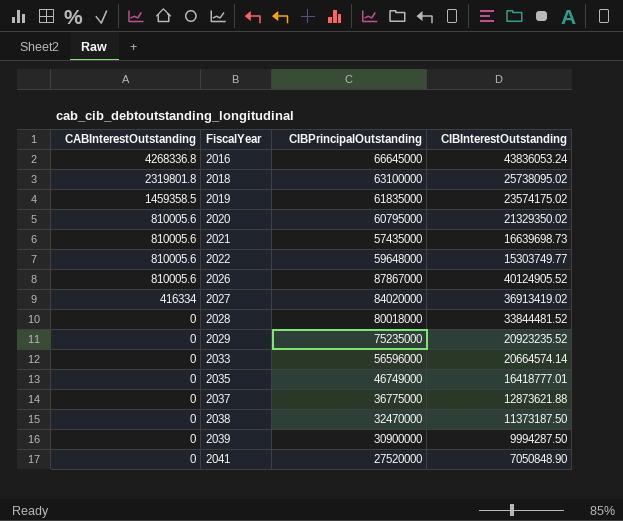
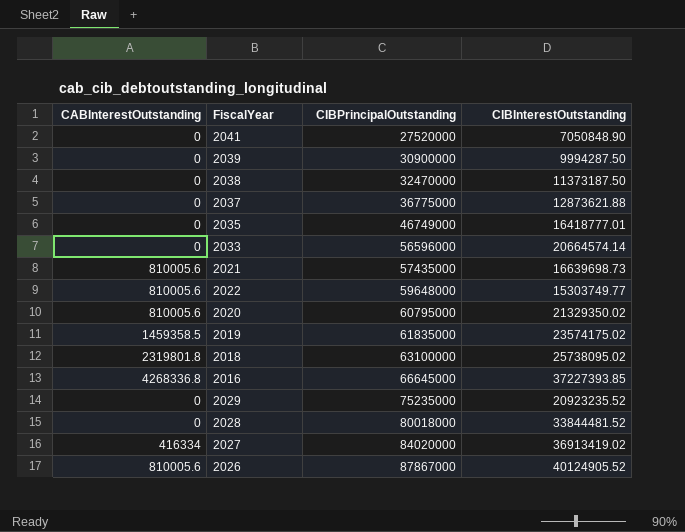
row order: CABInterestOutstanding descending -> CIBPrincipalOutstanding ascending
2016 | CIBInterestOutstanding: 43836053.24 -> 37227393.85

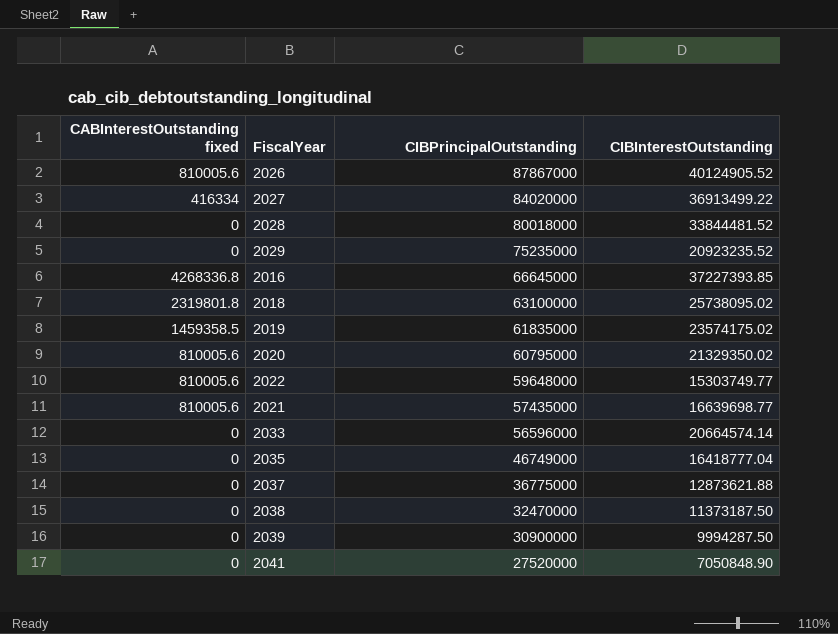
row order: CIBPrincipalOutstanding ascending -> CIBPrincipalOutstanding descending
column name: CABInterestOutstanding -> CABInterestOutstanding fixed
2027 | CIBInterestOutstanding: 36913419.02 -> 36913499.22
2021 | CIBInterestOutstanding: 16639698.73 -> 16639698.77
2035 | CIBInterestOutstanding: 16418777.01 -> 16418777.04

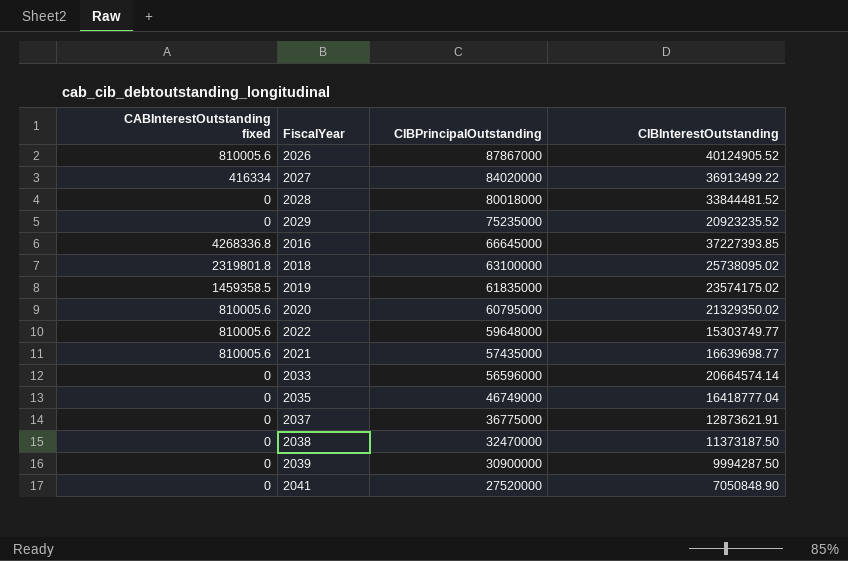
2037 | CIBInterestOutstanding: 12873621.88 -> 12873621.91

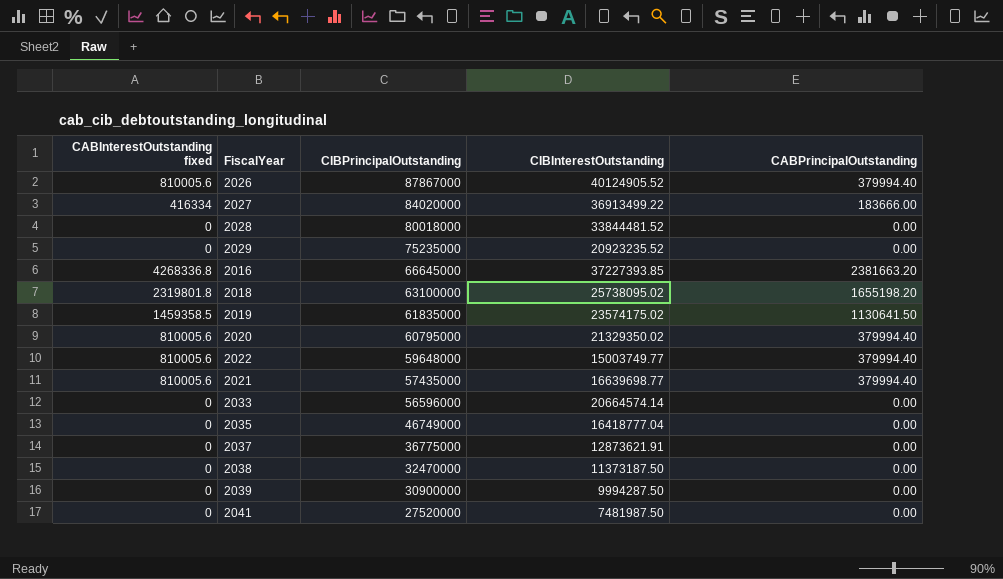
column CABPrincipalOutstanding | position: none -> 5
2022 | CIBInterestOutstanding: 15303749.77 -> 15003749.77
2041 | CIBInterestOutstanding: 7050848.90 -> 7481987.50

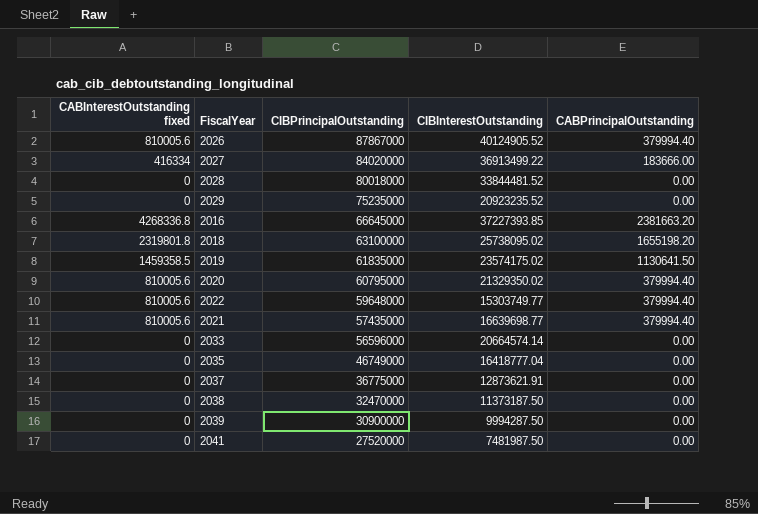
2022 | CIBInterestOutstanding: 15003749.77 -> 15303749.77

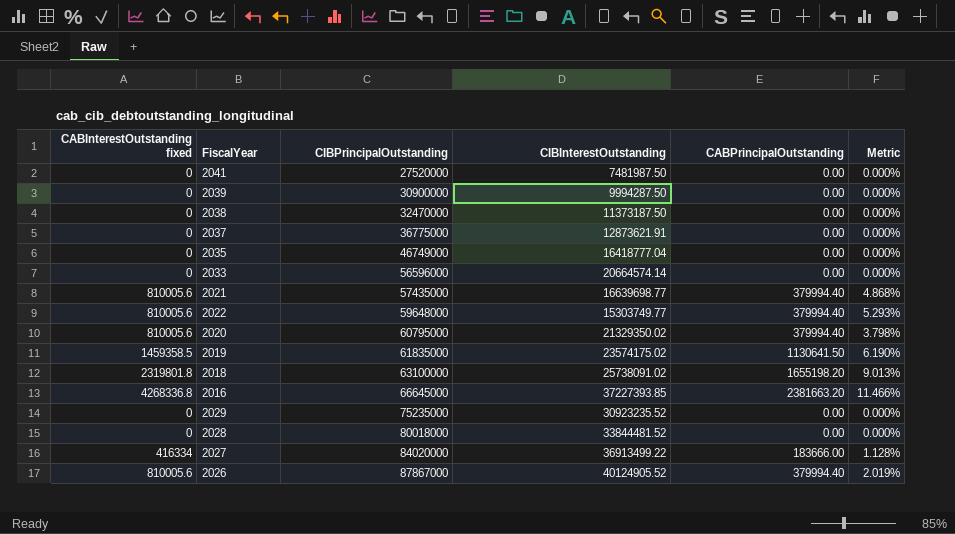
row order: CIBPrincipalOutstanding descending -> CIBPrincipalOutstanding ascending
column Metric | formula: none -> [CABInterestOutstanding fixed] / [CIBInterestOutstanding]
2018 | CIBInterestOutstanding: 25738095.02 -> 25738091.02
2029 | CIBInterestOutstanding: 20923235.52 -> 30923235.52

